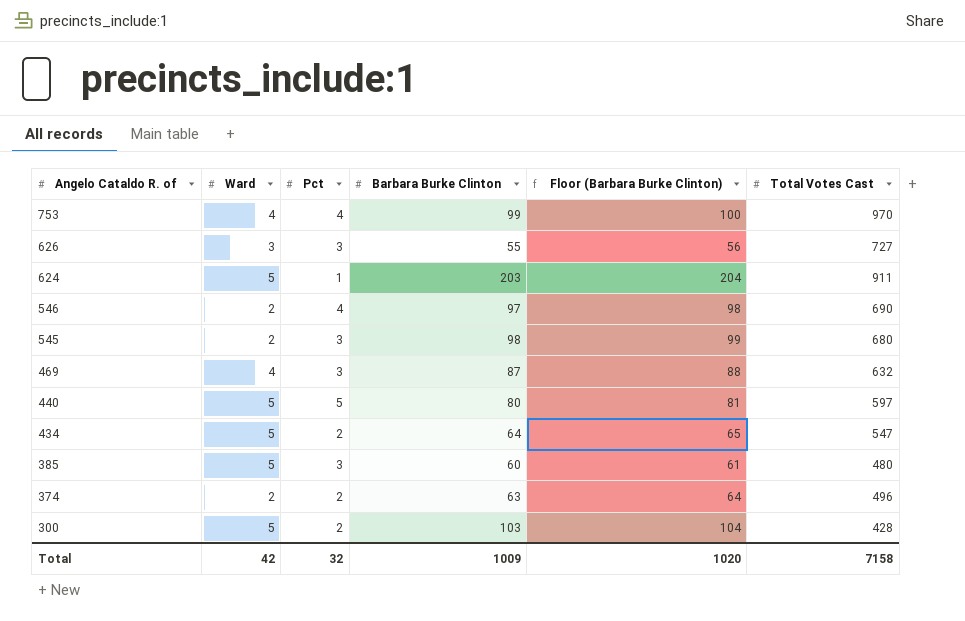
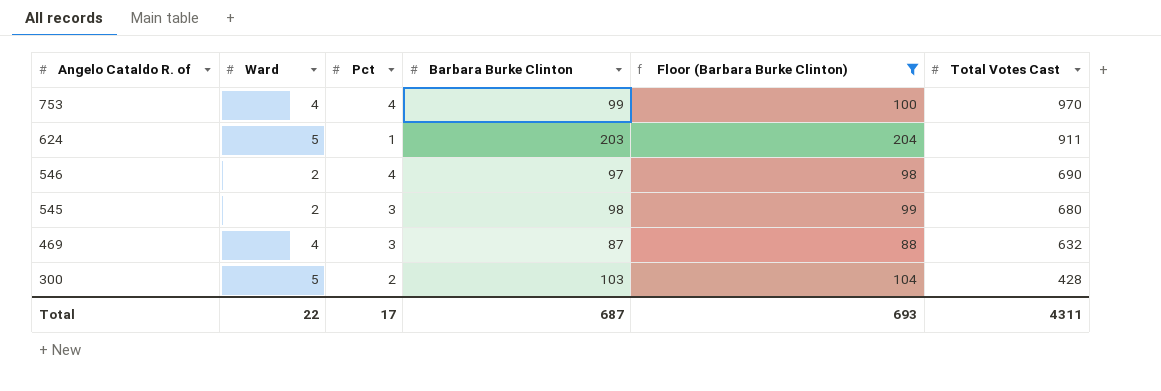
filter: none -> Floor (Barbara Burke Clinton) >= 88
Total | Ward: 42 -> 22
Total | Pct: 32 -> 17
Total | Barbara Burke Clinton: 1009 -> 687
Total | Floor (Barbara Burke Clinton): 1020 -> 693
Total | Total Votes Cast: 7158 -> 4311

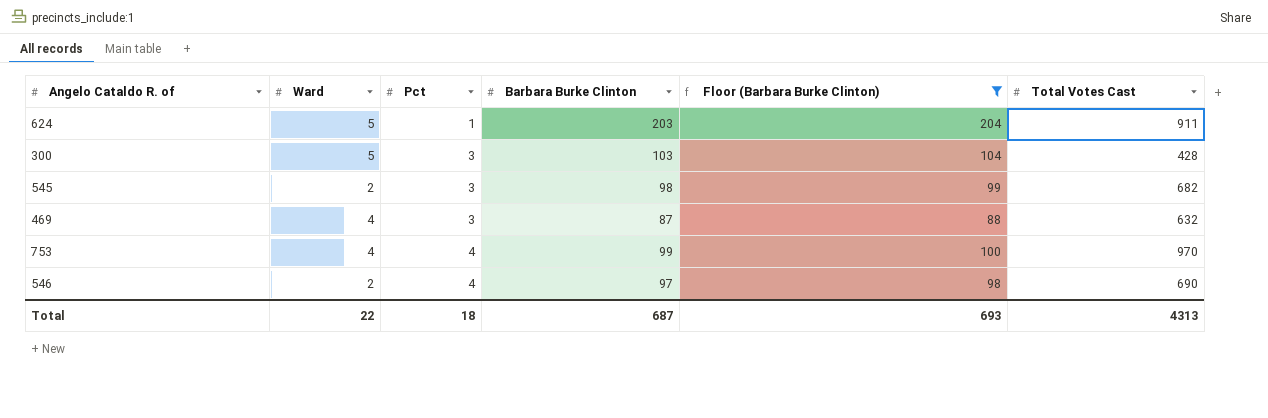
row order: Angelo Cataldo R. of descending -> Pct ascending
300 | Pct: 2 -> 3
545 | Total Votes Cast: 680 -> 682
Total | Pct: 17 -> 18
Total | Total Votes Cast: 4311 -> 4313

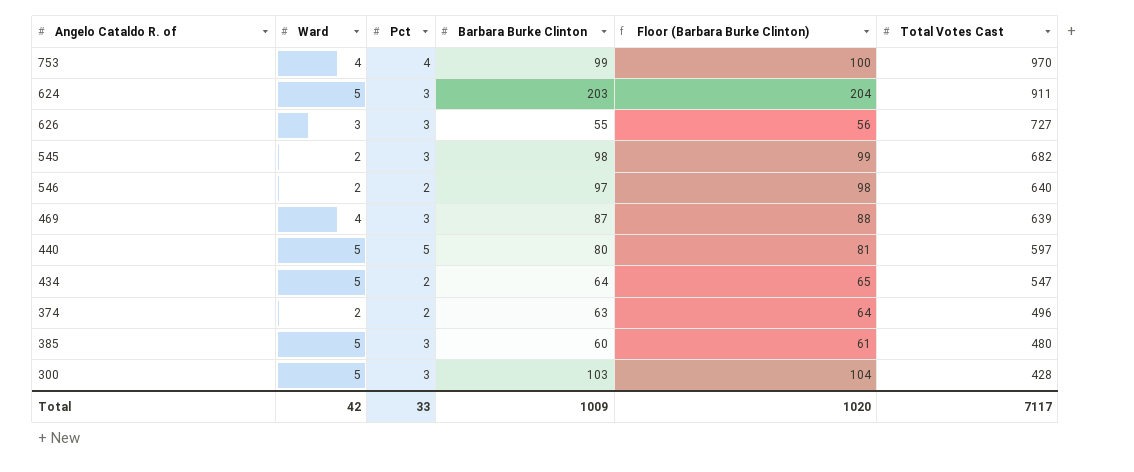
filter: Floor (Barbara Burke Clinton) >= 88 -> none
row order: Pct ascending -> Total Votes Cast descending
624 | Pct: 1 -> 3
546 | Pct: 4 -> 2
546 | Total Votes Cast: 690 -> 640
469 | Total Votes Cast: 632 -> 639
Total | Ward: 22 -> 42
Total | Pct: 18 -> 33
Total | Barbara Burke Clinton: 687 -> 1009
Total | Floor (Barbara Burke Clinton): 693 -> 1020
Total | Total Votes Cast: 4313 -> 7117

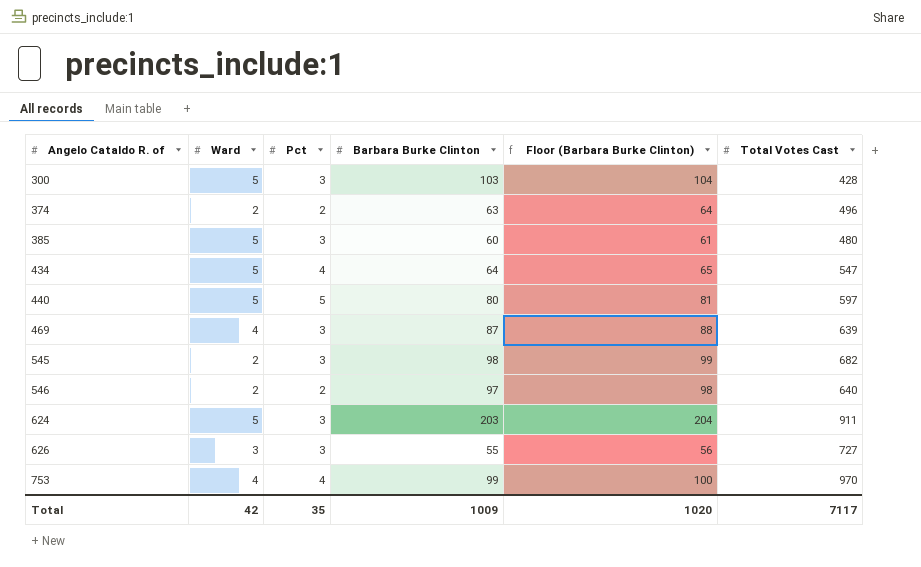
row order: Total Votes Cast descending -> Angelo Cataldo R. of ascending
434 | Pct: 2 -> 4
Total | Pct: 33 -> 35

